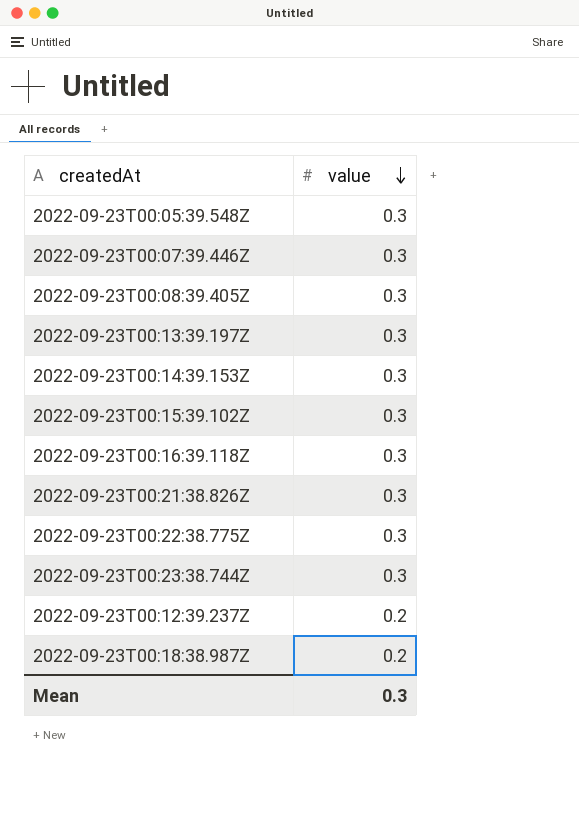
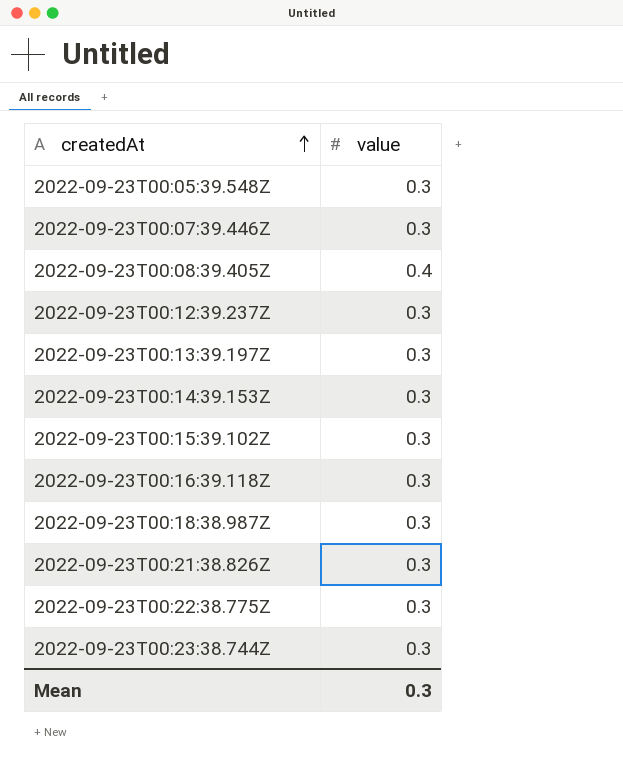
row order: value descending -> createdAt ascending
2022-09-23T00:08:39.405Z | value: 0.3 -> 0.4
2022-09-23T00:12:39.237Z | value: 0.2 -> 0.3
2022-09-23T00:18:38.987Z | value: 0.2 -> 0.3

